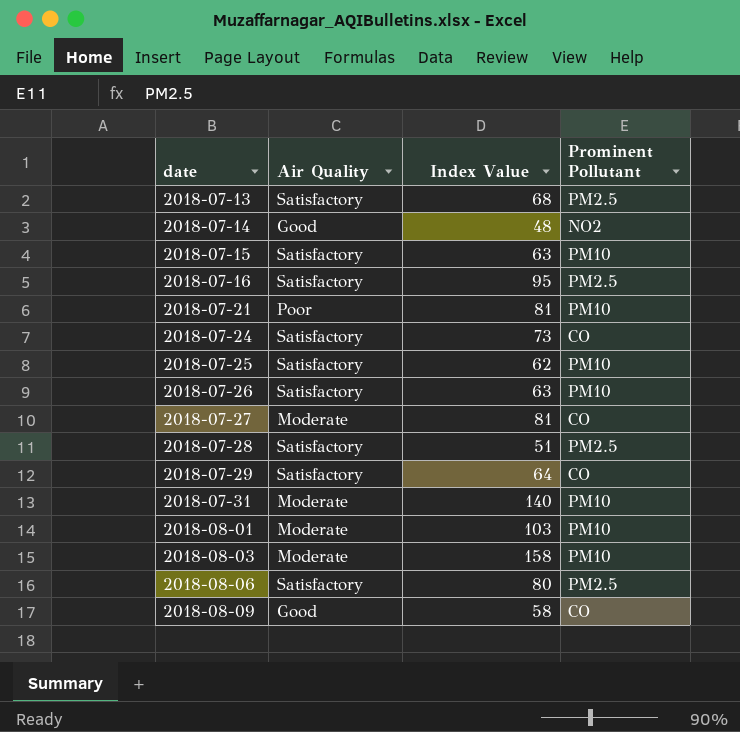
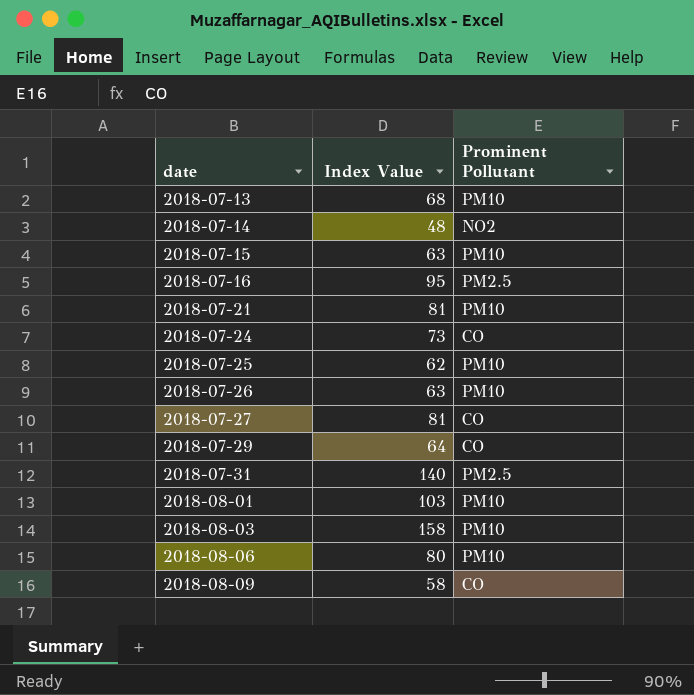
column Air Quality | position: 2 -> none
row 2018-07-28: Satisfactory | 51 | PM2.5 -> none
2018-07-13 | Prominent Pollutant: PM2.5 -> PM10
2018-07-31 | Prominent Pollutant: PM10 -> PM2.5
2018-08-06 | Prominent Pollutant: PM2.5 -> PM10

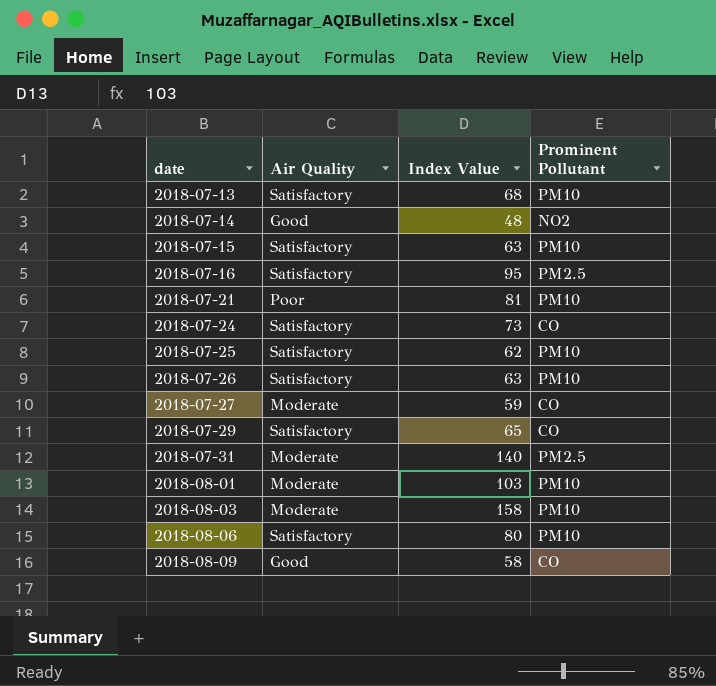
column Air Quality | position: none -> 2
2018-07-27 | Index Value: 81 -> 59
2018-07-29 | Index Value: 64 -> 65

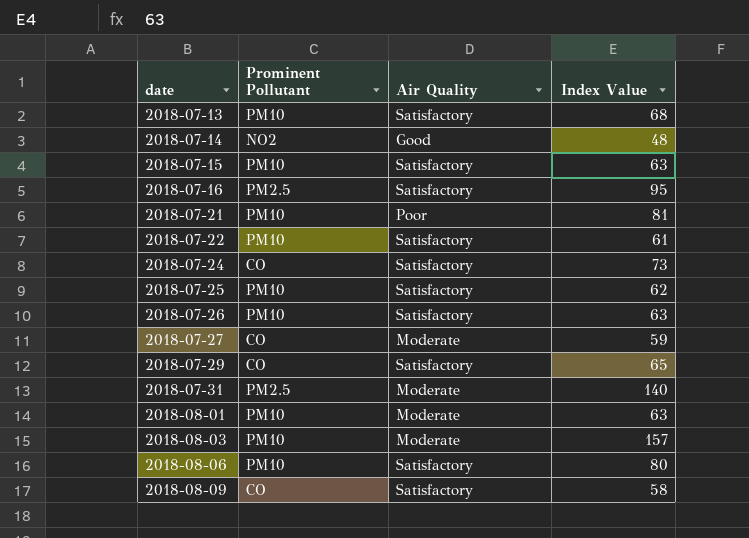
column Prominent Pollutant | position: 4 -> 2
row 2018-07-22: none -> PM10 | Satisfactory | 61
2018-08-01 | Index Value: 103 -> 63
2018-08-03 | Index Value: 158 -> 157
2018-08-09 | Air Quality: Good -> Satisfactory

